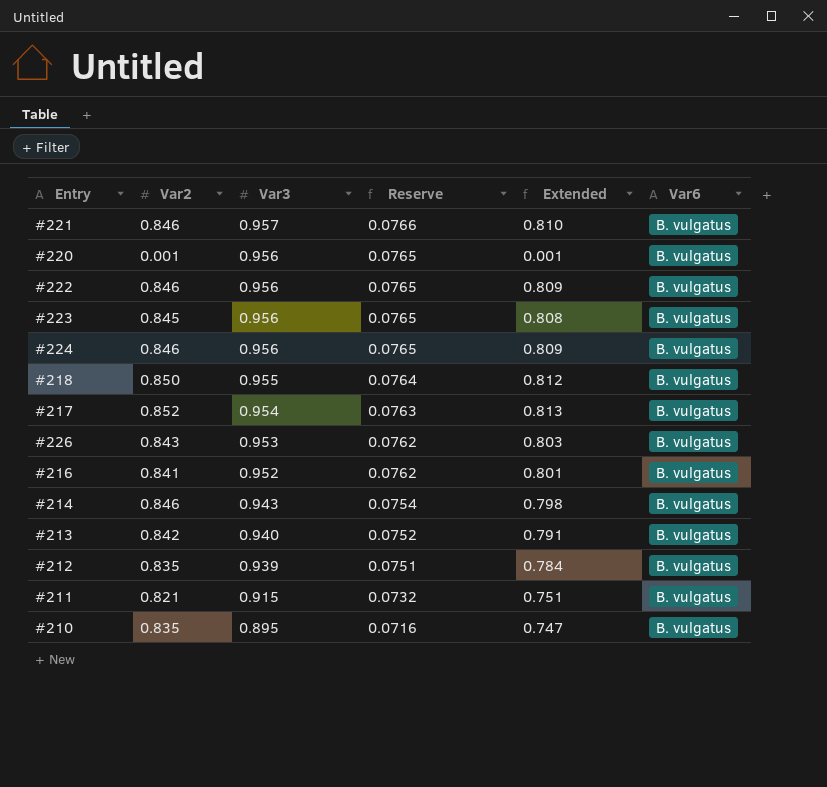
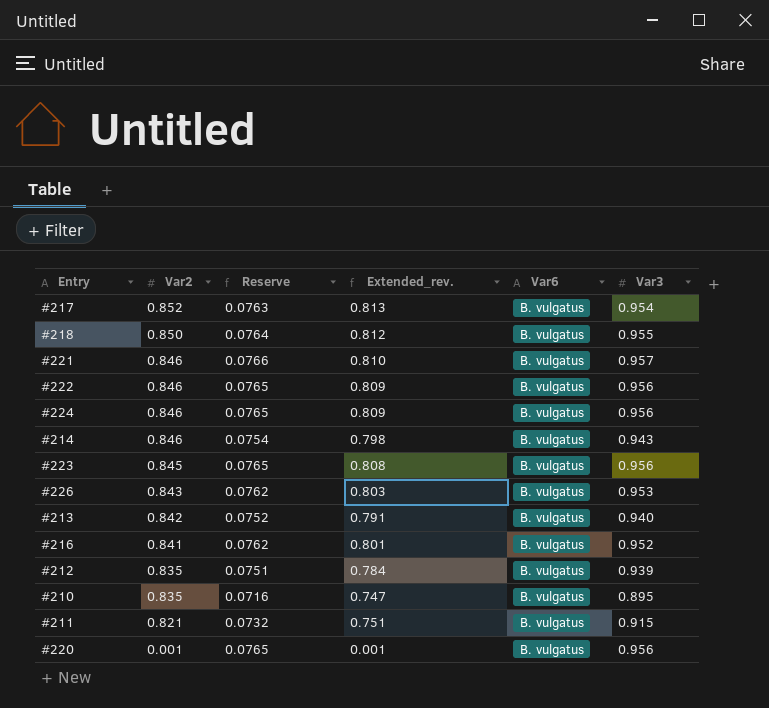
row order: Var3 descending -> Var2 descending
column name: Extended -> Extended_rev.
column Var3 | position: 3 -> 6

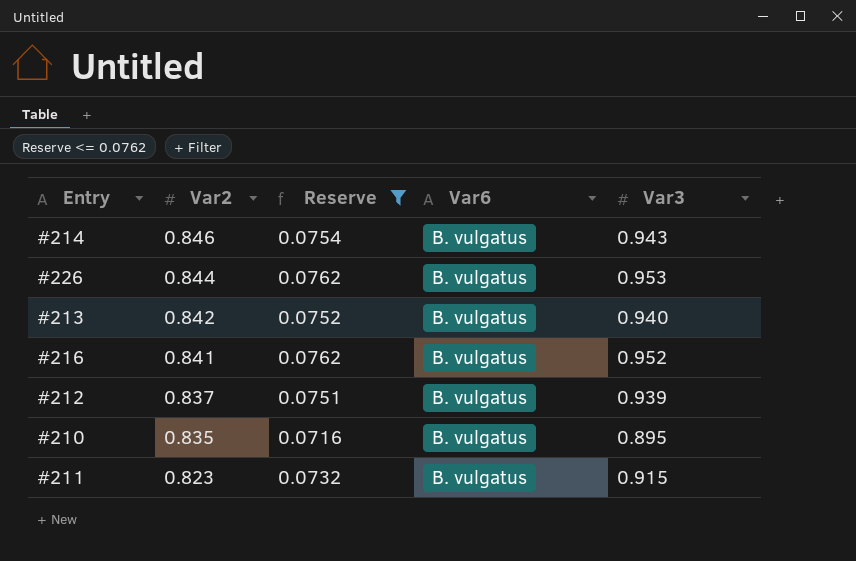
filter: none -> Reserve <= 0.0762
column Extended_rev. | formula: [Var2] * [Var3] -> none
#226 | Var2: 0.843 -> 0.844
#212 | Var2: 0.835 -> 0.837
#211 | Var2: 0.821 -> 0.823

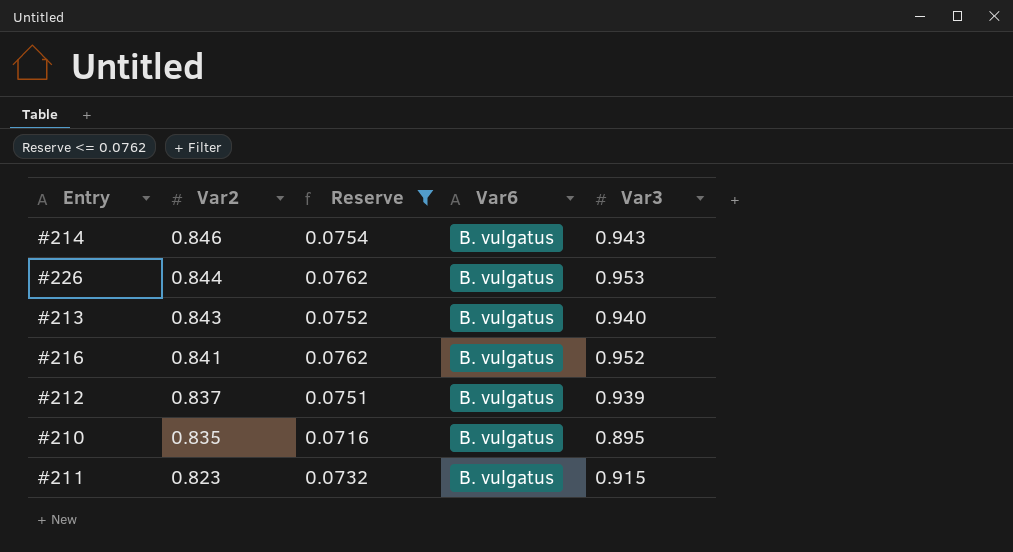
#213 | Var2: 0.842 -> 0.843

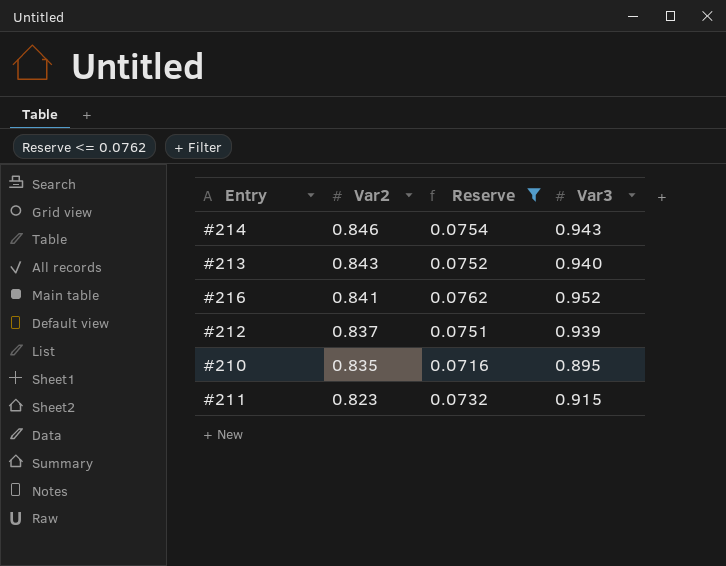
column Var6 | position: 4 -> none
row #226: 0.844 | 0.0762 | B. vulgatus | 0.953 -> none

